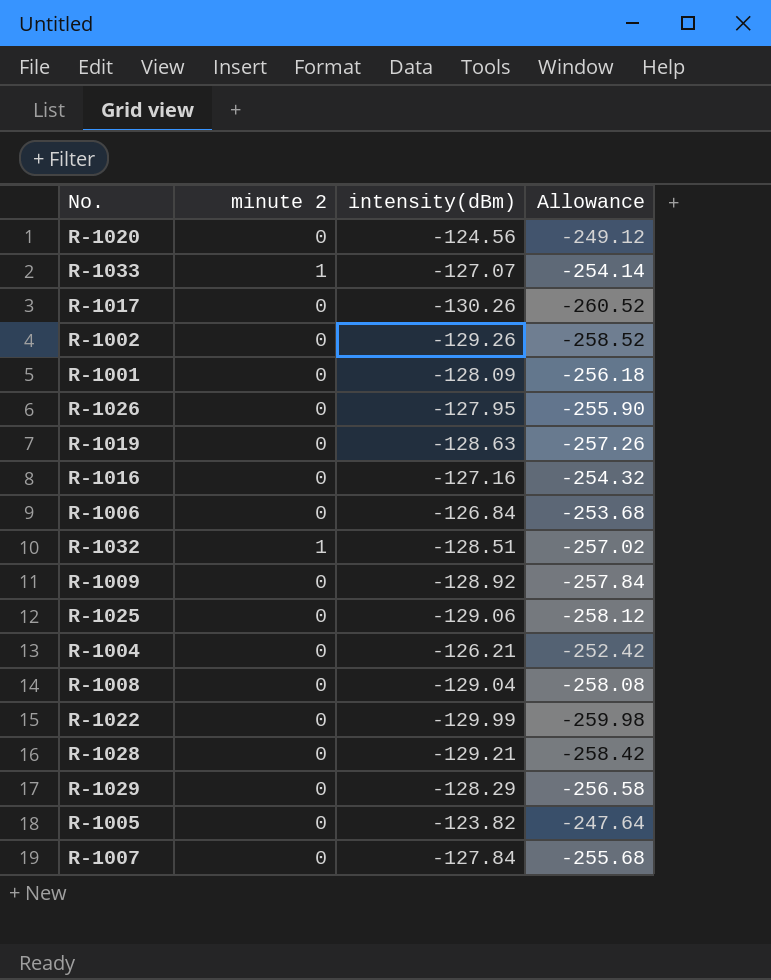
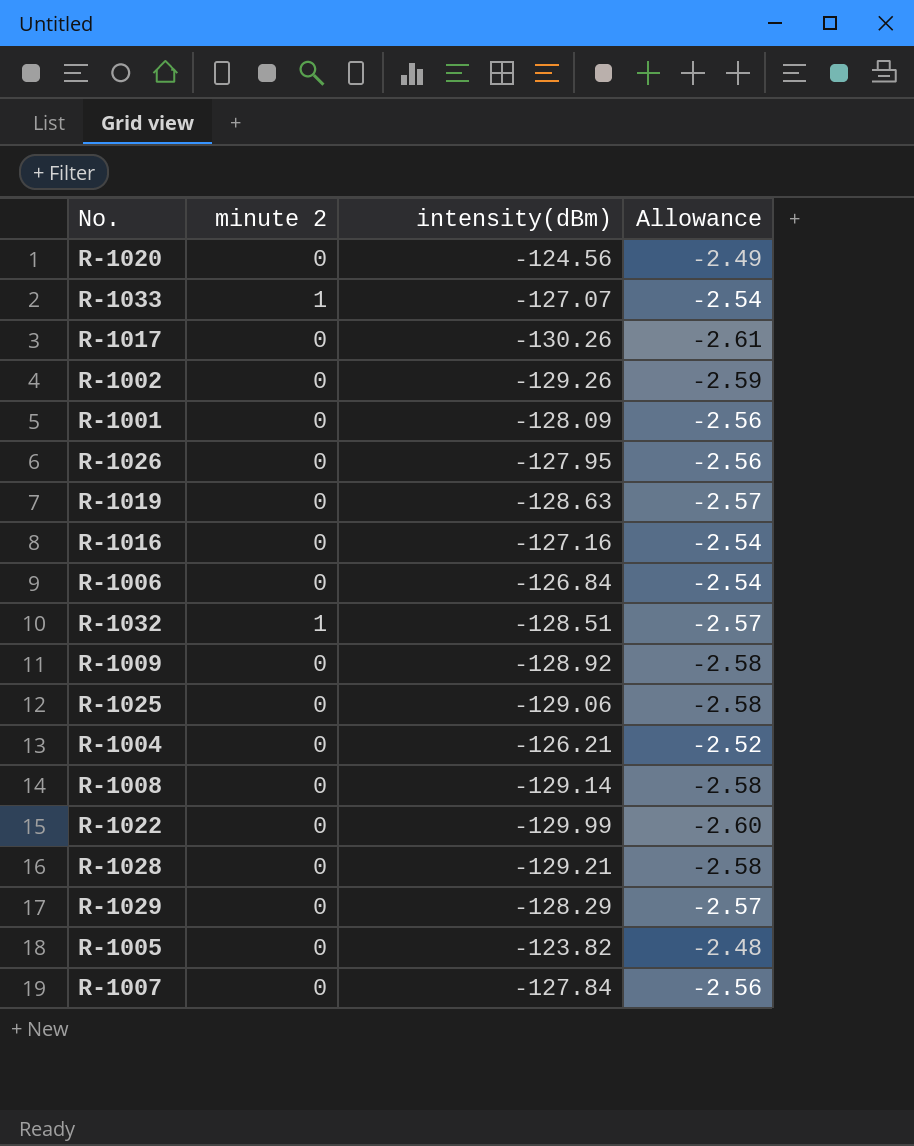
column Allowance | formula: [intensity(dBm)] * 2 -> [intensity(dBm)] * 0.02
R-1008 | intensity(dBm): -129.04 -> -129.14

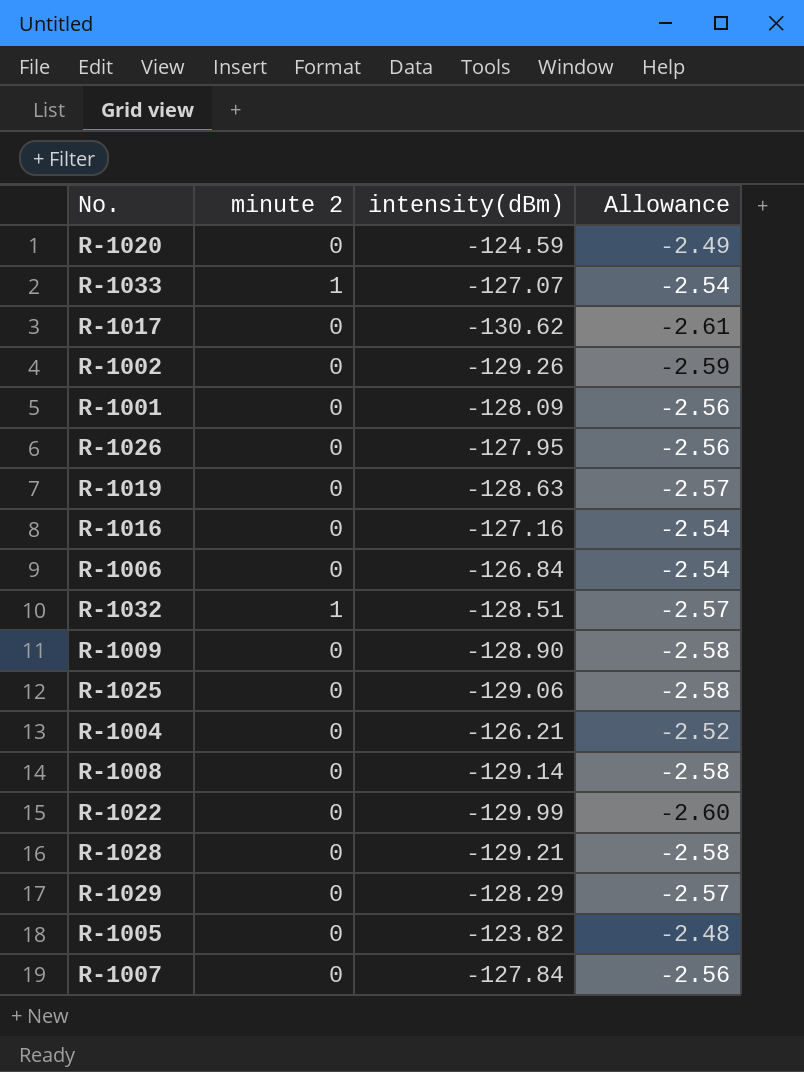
R-1020 | intensity(dBm): -124.56 -> -124.59
R-1017 | intensity(dBm): -130.26 -> -130.62
R-1009 | intensity(dBm): -128.92 -> -128.90

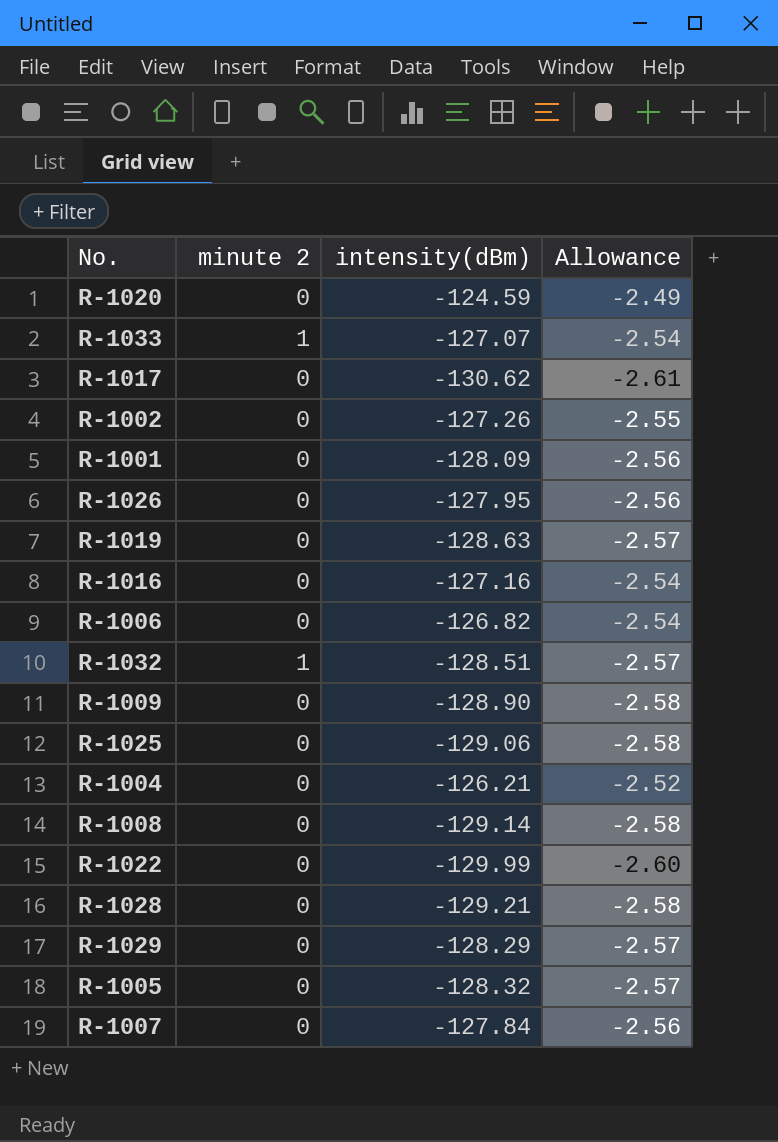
R-1002 | intensity(dBm): -129.26 -> -127.26
R-1002 | Allowance: -2.59 -> -2.55
R-1006 | intensity(dBm): -126.84 -> -126.82
R-1005 | intensity(dBm): -123.82 -> -128.32
R-1005 | Allowance: -2.48 -> -2.57

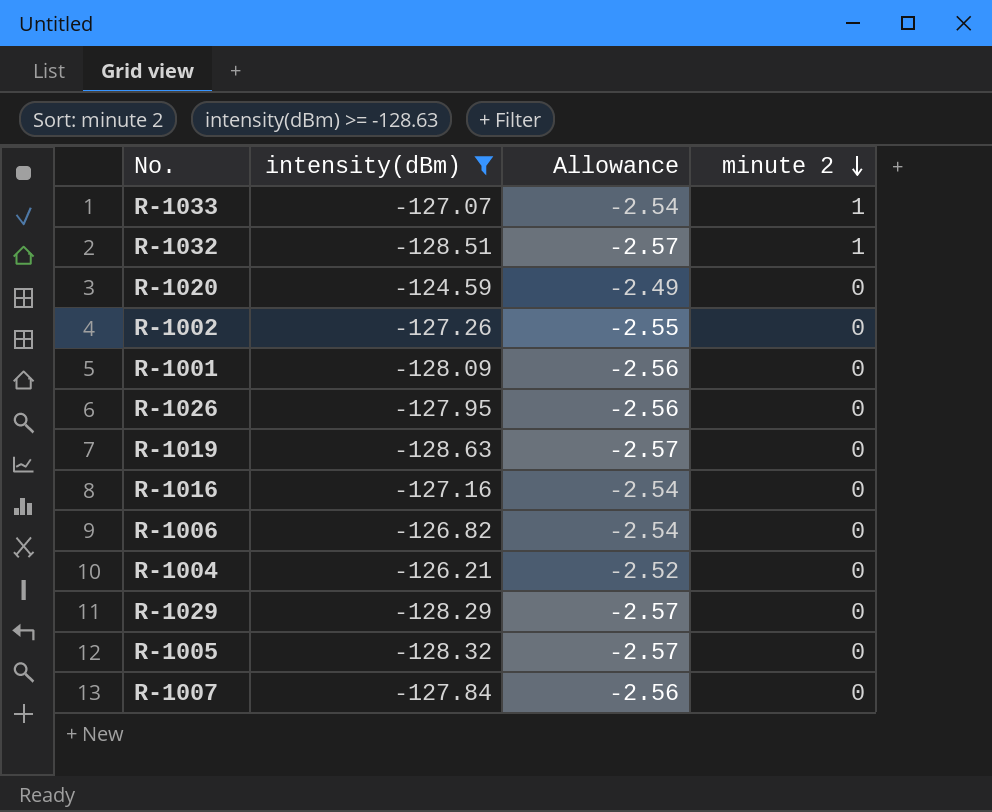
filter: none -> intensity(dBm) >= -128.63
row order: none -> minute 2 descending
column minute 2 | position: 2 -> 4

